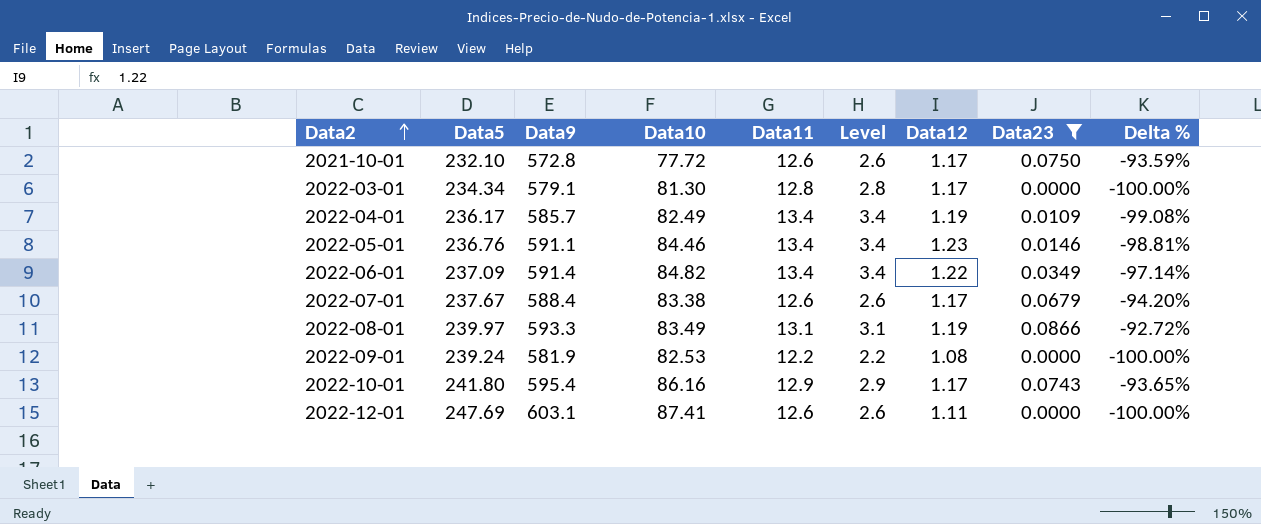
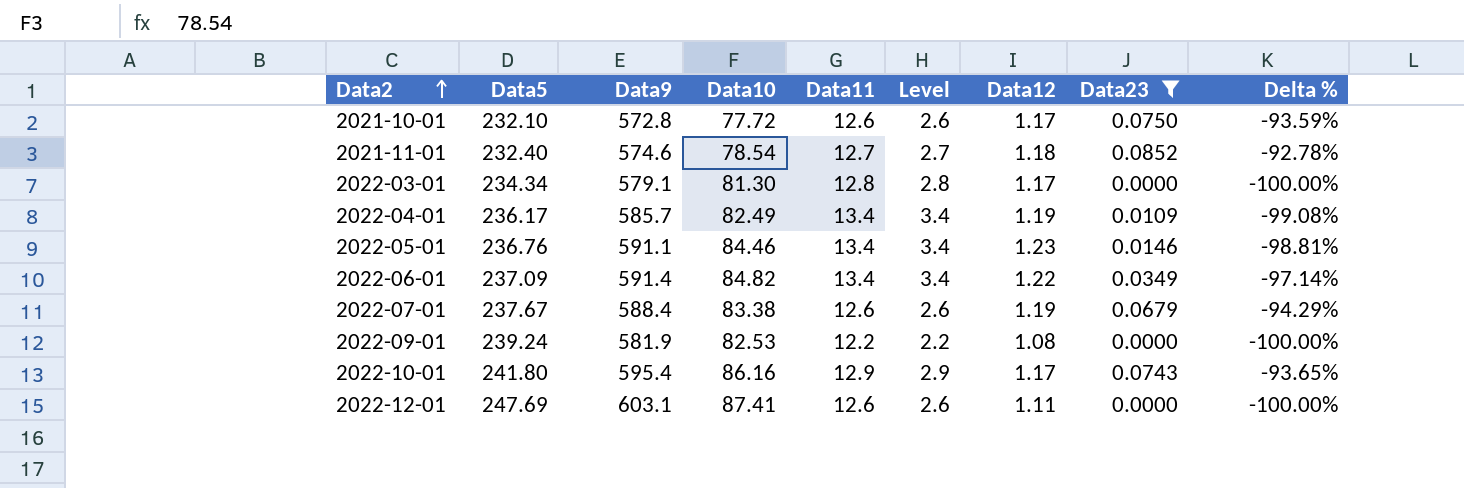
row 2022-08-01: 239.97 | 593.3 | 83.49 | 13.1 | 3.1 | 1.19 | 0.0866 | -92.72% -> none
row 2021-11-01: none -> 232.40 | 574.6 | 78.54 | 12.7 | 2.7 | 1.18 | 0.0852 | -92.78%
2022-07-01 | Data12: 1.17 -> 1.19
2022-07-01 | Delta %: -94.20% -> -94.29%

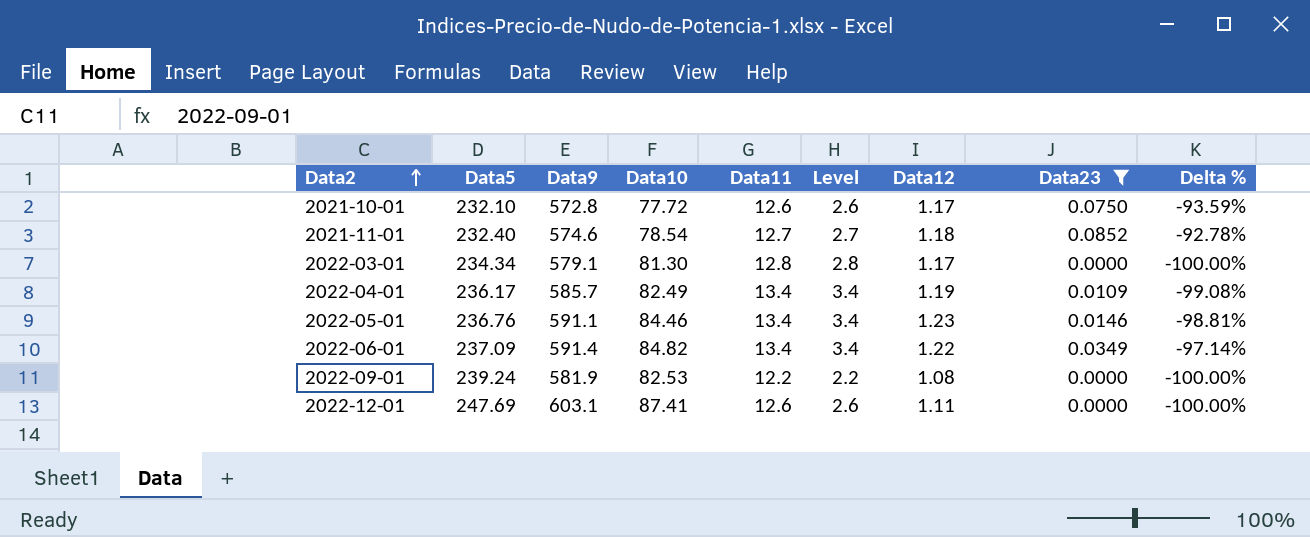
row 2022-07-01: 237.67 | 588.4 | 83.38 | 12.6 | 2.6 | 1.19 | 0.0679 | -94.29% -> none
row 2022-10-01: 241.80 | 595.4 | 86.16 | 12.9 | 2.9 | 1.17 | 0.0743 | -93.65% -> none

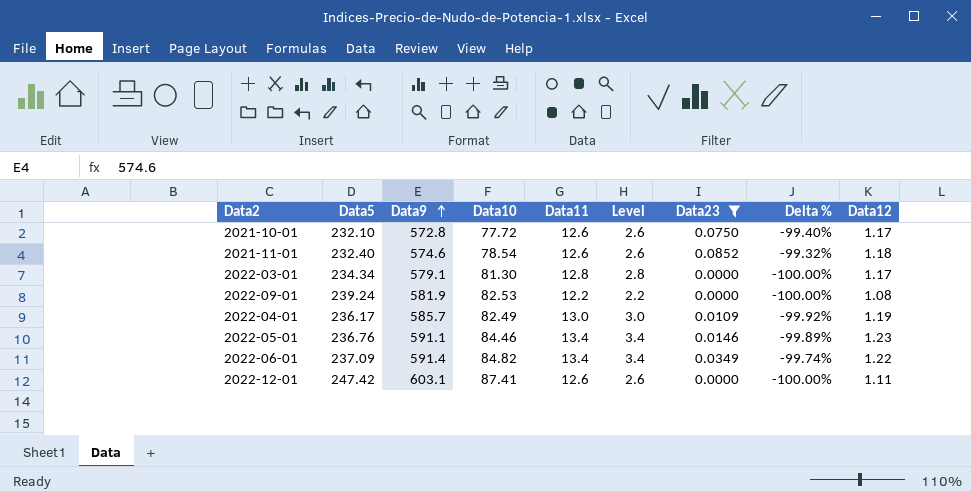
row order: Data2 ascending -> Data9 ascending
column Delta % | formula: ([Data23] - [Data12]) / [Data12] -> ([Data23] - [Data11]) / [Data11]
column Data12 | position: 7 -> 9
2021-11-01 | Data11: 12.7 -> 12.6
2021-11-01 | Level: 2.7 -> 2.6
2022-04-01 | Data11: 13.4 -> 13.0
2022-04-01 | Level: 3.4 -> 3.0
2022-12-01 | Data5: 247.69 -> 247.42

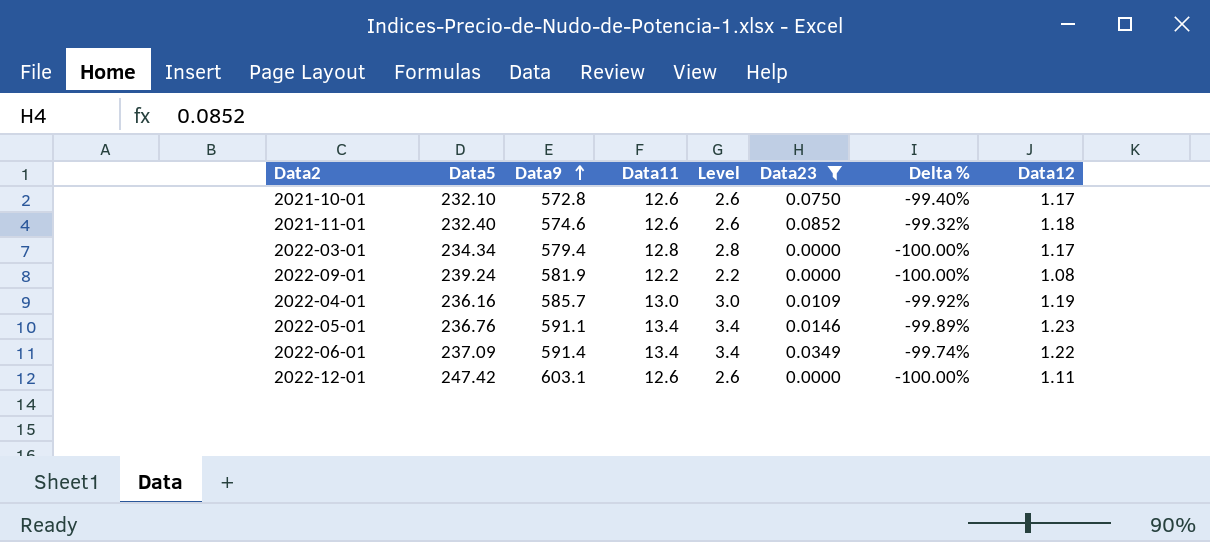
column Data10 | position: 4 -> none
2022-03-01 | Data9: 579.1 -> 579.4
2022-04-01 | Data5: 236.17 -> 236.16

